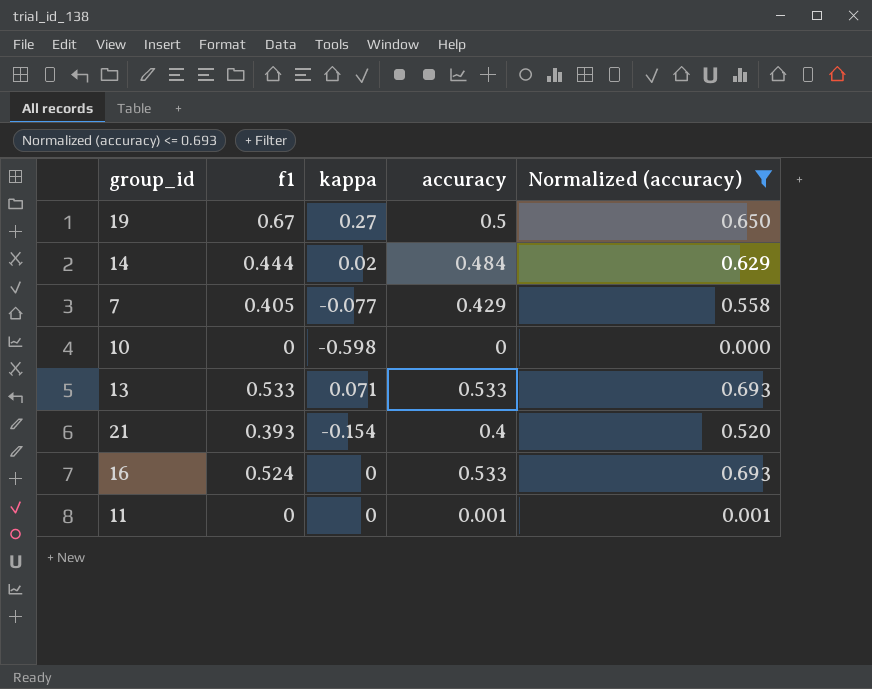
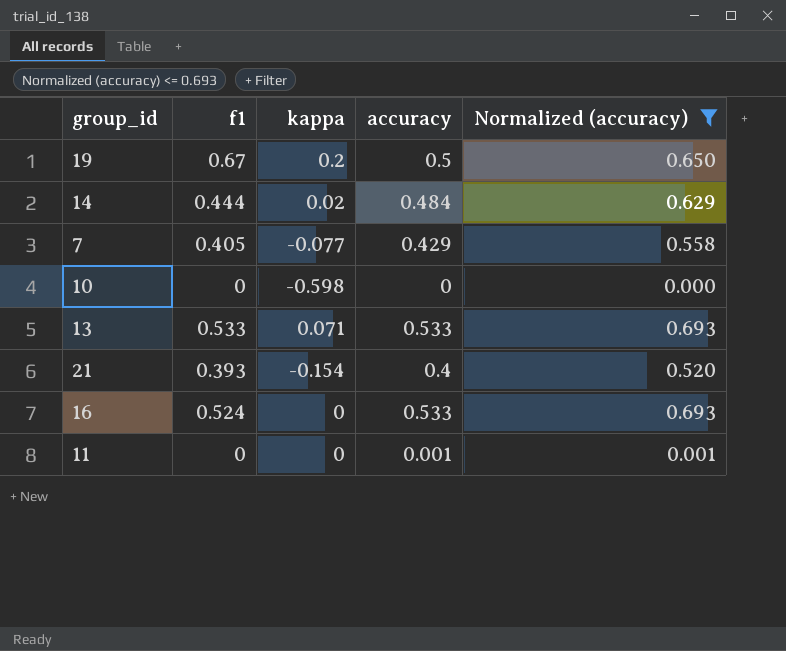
19 | kappa: 0.27 -> 0.2

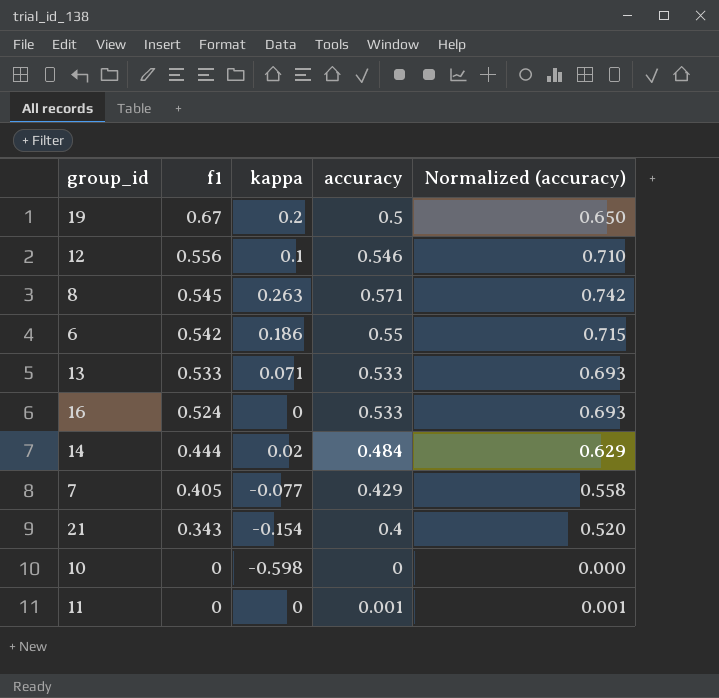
filter: Normalized (accuracy) <= 0.693 -> none
row order: none -> f1 descending
21 | f1: 0.393 -> 0.343

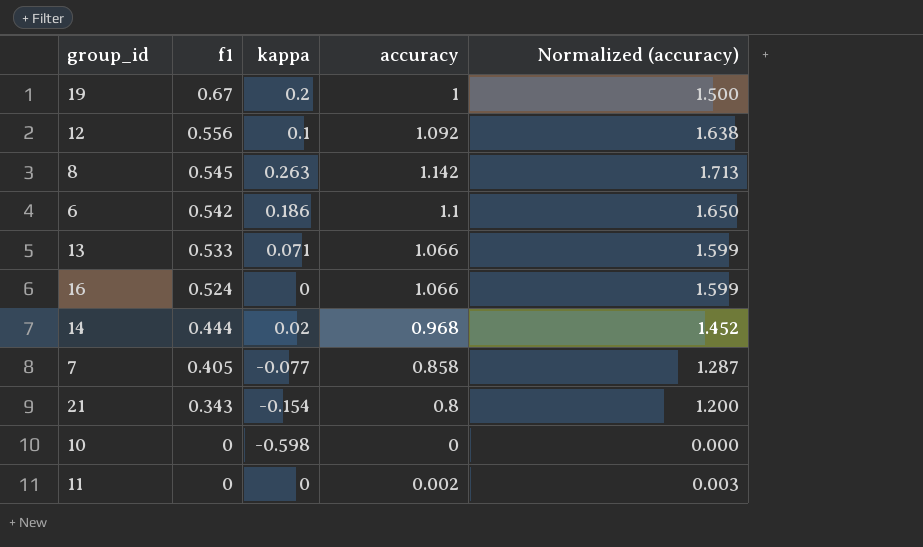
column Normalized (accuracy) | formula: [accuracy] * 1.3 -> [accuracy] * 1.5
19 | accuracy: 0.5 -> 1
12 | accuracy: 0.546 -> 1.092
8 | accuracy: 0.571 -> 1.142
6 | accuracy: 0.55 -> 1.1
13 | accuracy: 0.533 -> 1.066
16 | accuracy: 0.533 -> 1.066
14 | accuracy: 0.484 -> 0.968
7 | accuracy: 0.429 -> 0.858
21 | accuracy: 0.4 -> 0.8
11 | accuracy: 0.001 -> 0.002

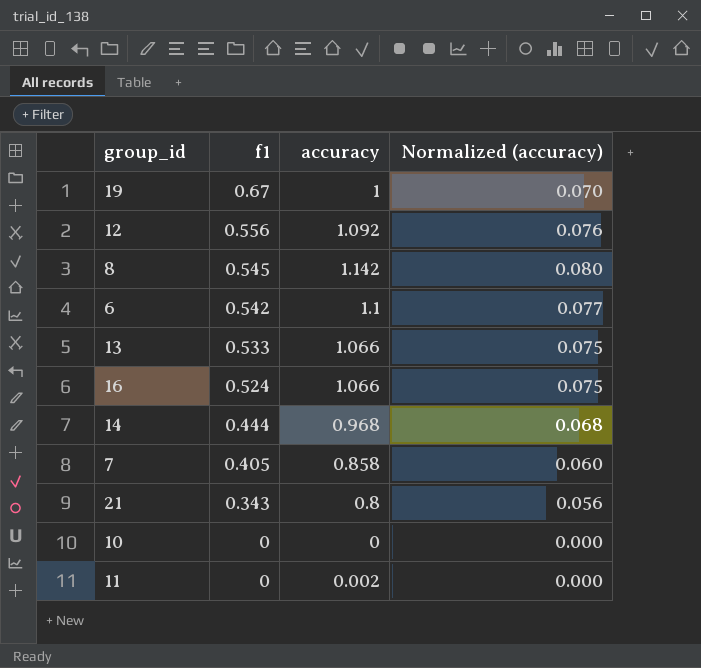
column kappa | position: 3 -> none
column Normalized (accuracy) | formula: [accuracy] * 1.5 -> [accuracy] * 0.07

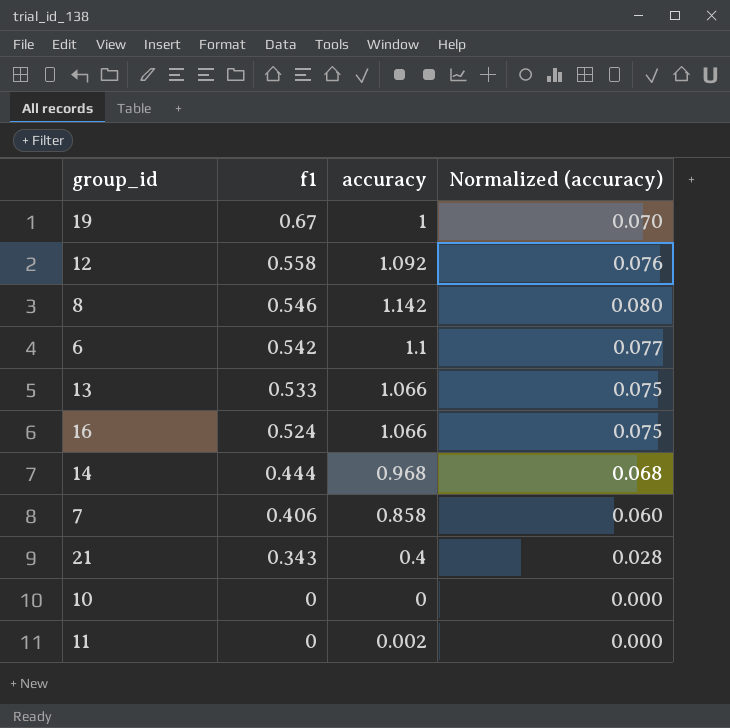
12 | f1: 0.556 -> 0.558
8 | f1: 0.545 -> 0.546
7 | f1: 0.405 -> 0.406
21 | accuracy: 0.8 -> 0.4
21 | Normalized (accuracy): 0.056 -> 0.028

